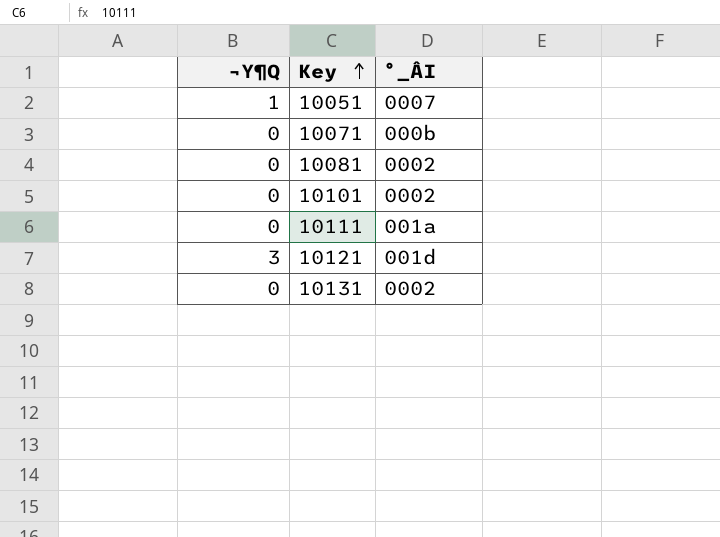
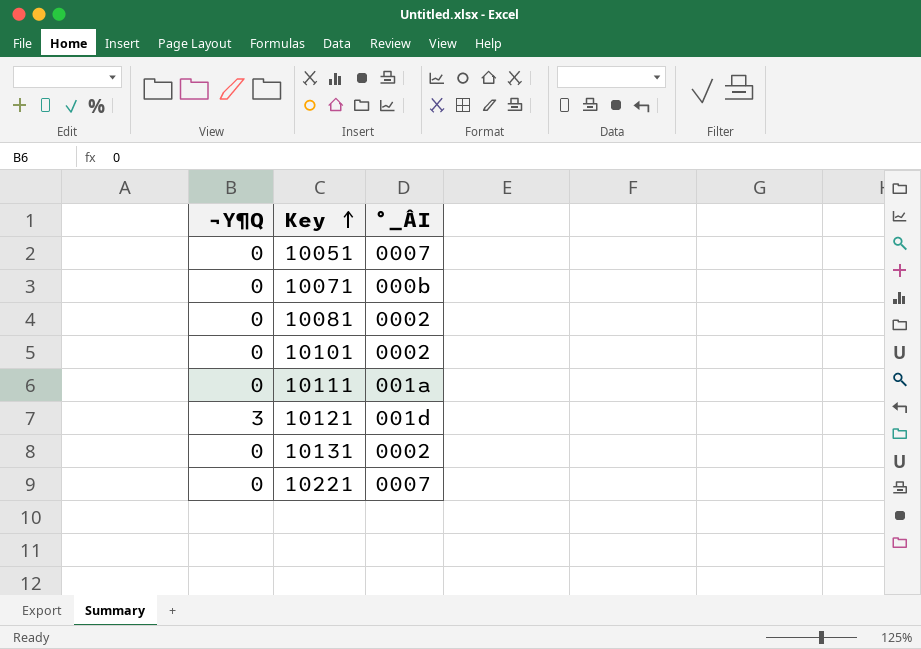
10051 | ¬Y¶Q: 1 -> 0
row 10221: none -> 0 | 0007

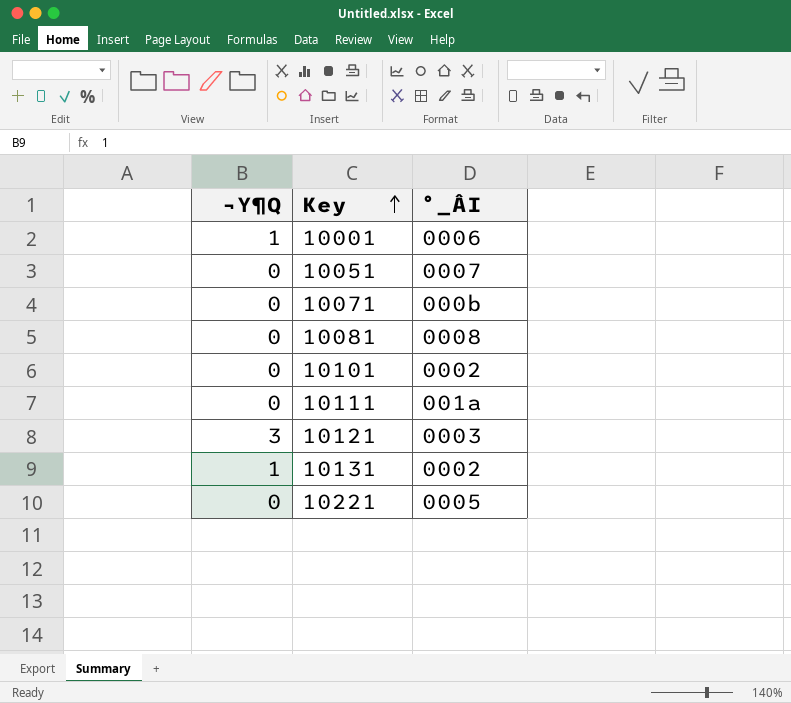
row 10001: none -> 1 | 0006
10081 | °_ÂI: 0002 -> 0008
10121 | °_ÂI: 001d -> 0003
10131 | ¬Y¶Q: 0 -> 1
10221 | °_ÂI: 0007 -> 0005

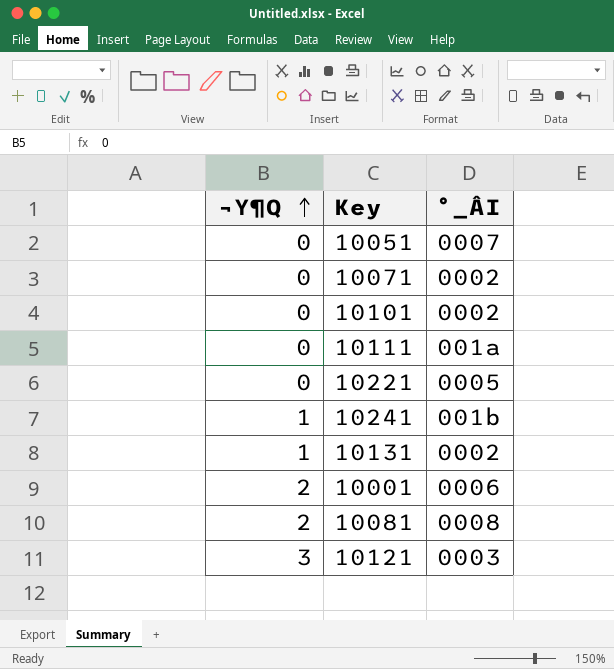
row order: Key ascending -> ¬Y¶Q ascending
10071 | °_ÂI: 000b -> 0002
row 10241: none -> 1 | 001b
10001 | ¬Y¶Q: 1 -> 2
10081 | ¬Y¶Q: 0 -> 2

